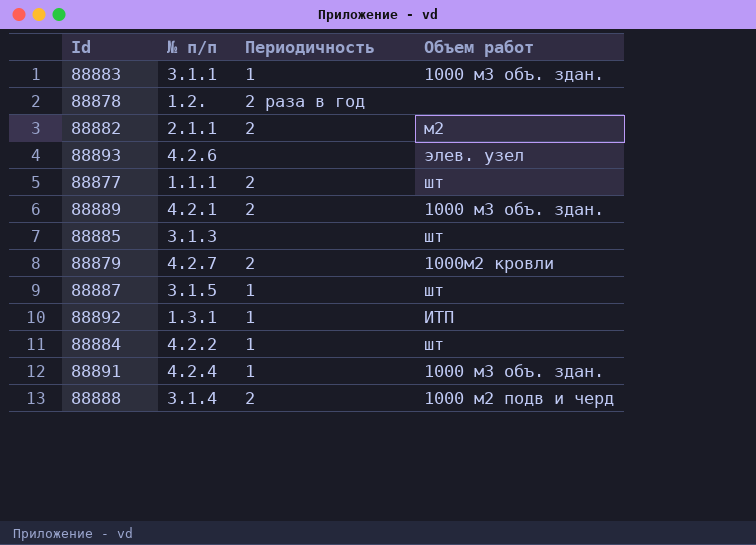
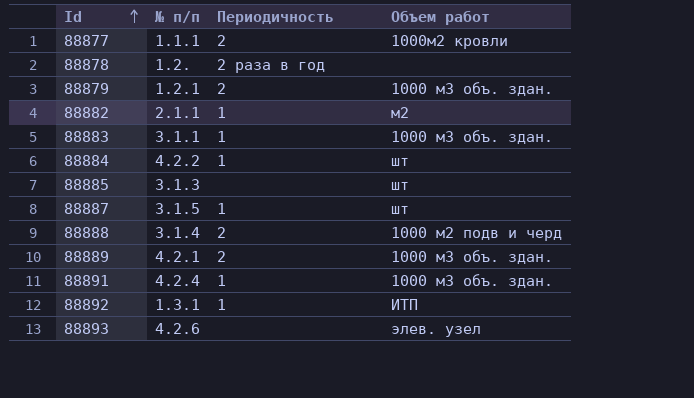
row order: none -> Id ascending
88877 | Объем работ: шт -> 1000м2 кровли
88879 | № п/п: 4.2.7 -> 1.2.1
88879 | Объем работ: 1000м2 кровли -> 1000 м3 объ. здан.
88882 | Периодичность: 2 -> 1

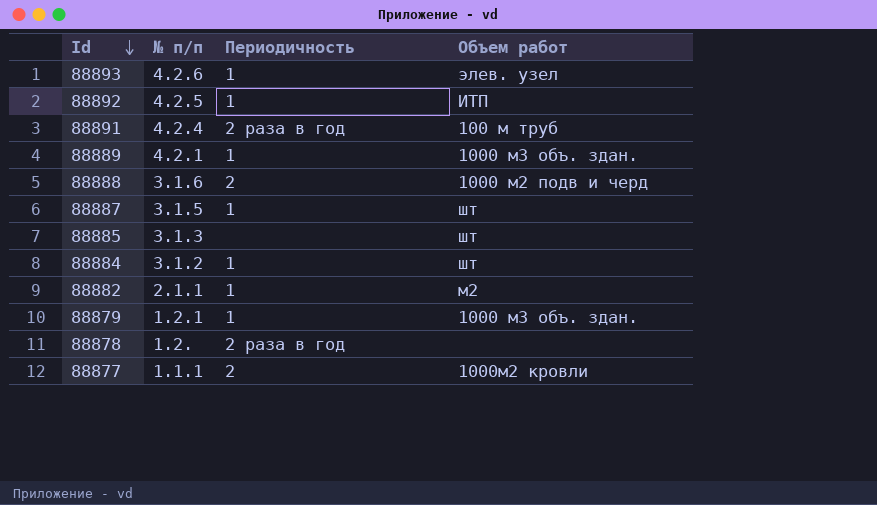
row order: Id ascending -> Id descending
row 88883: 3.1.1 | 1 | 1000 м3 объ. здан. -> none
88893 | Периодичность: none -> 1
88892 | № п/п: 1.3.1 -> 4.2.5
88891 | Периодичность: 1 -> 2 раза в год
88891 | Объем работ: 1000 м3 объ. здан. -> 100 м труб
88889 | Периодичность: 2 -> 1
88888 | № п/п: 3.1.4 -> 3.1.6
88884 | № п/п: 4.2.2 -> 3.1.2
88879 | Периодичность: 2 -> 1

